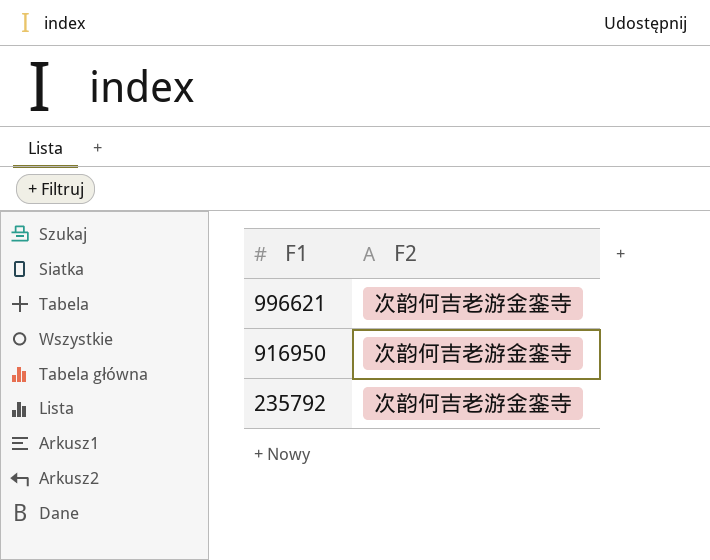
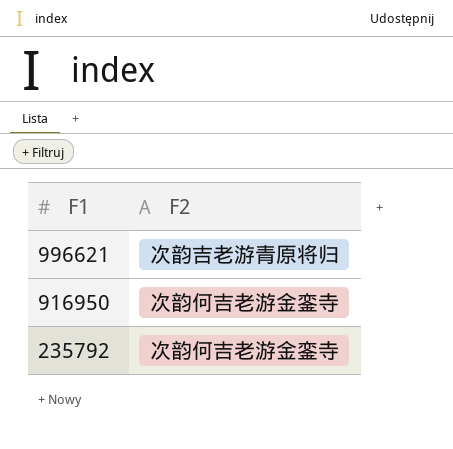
996621 | F2: 次韵何吉老游金銮寺 -> 次韵吉老游青原将归

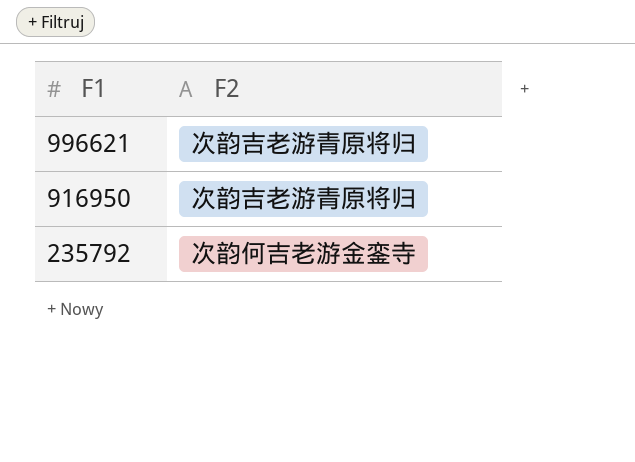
916950 | F2: 次韵何吉老游金銮寺 -> 次韵吉老游青原将归

